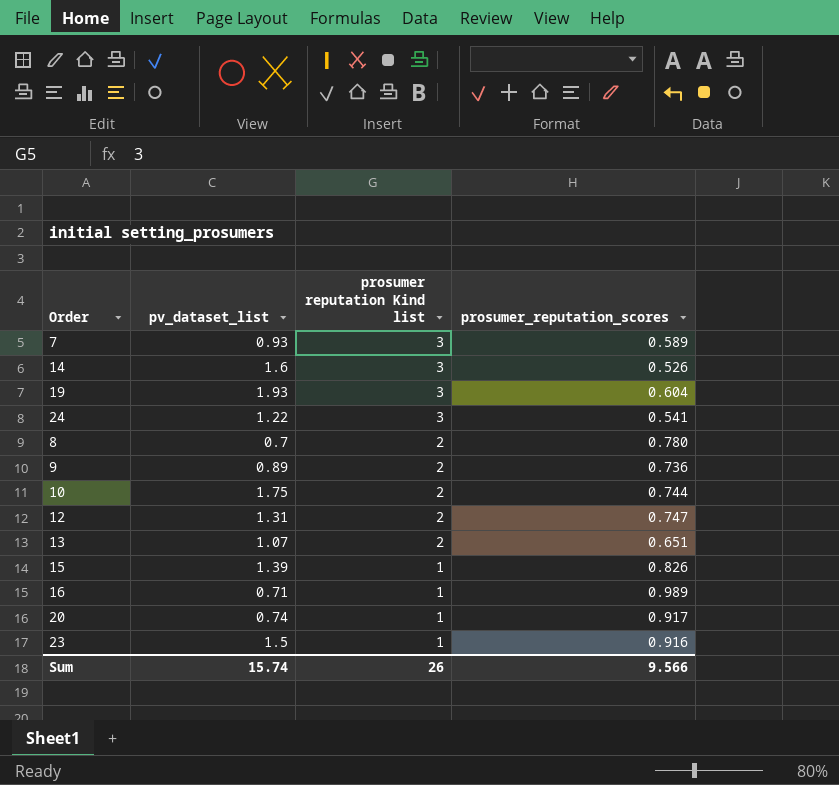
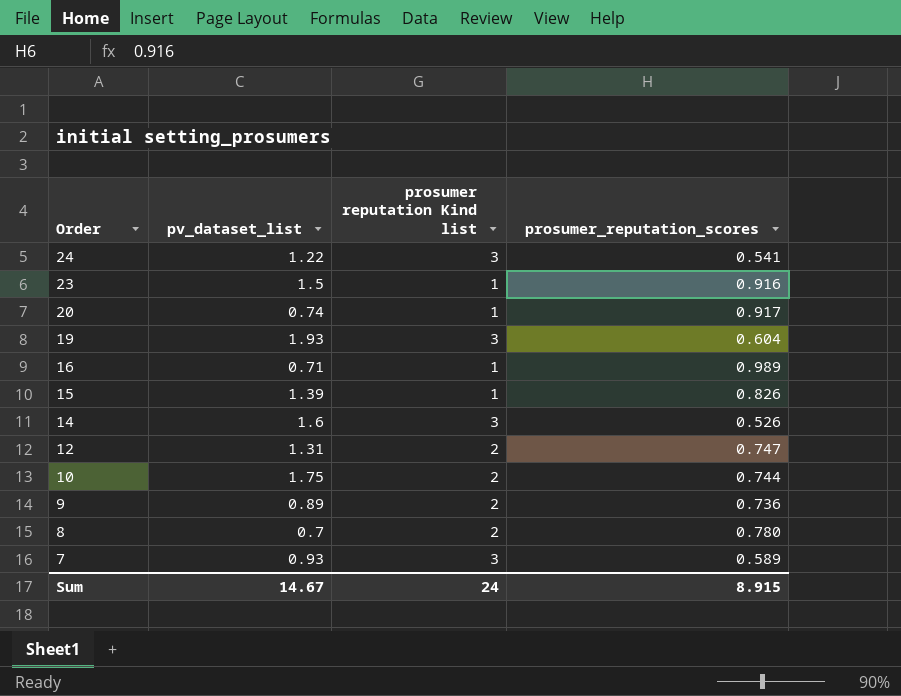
row order: prosumer reputation Kind list descending -> Order descending
row 13: 1.07 | 2 | 0.651 -> none
Sum | pv_dataset_list: 15.74 -> 14.67
Sum | prosumer reputation Kind list: 26 -> 24
Sum | prosumer_reputation_scores: 9.566 -> 8.915

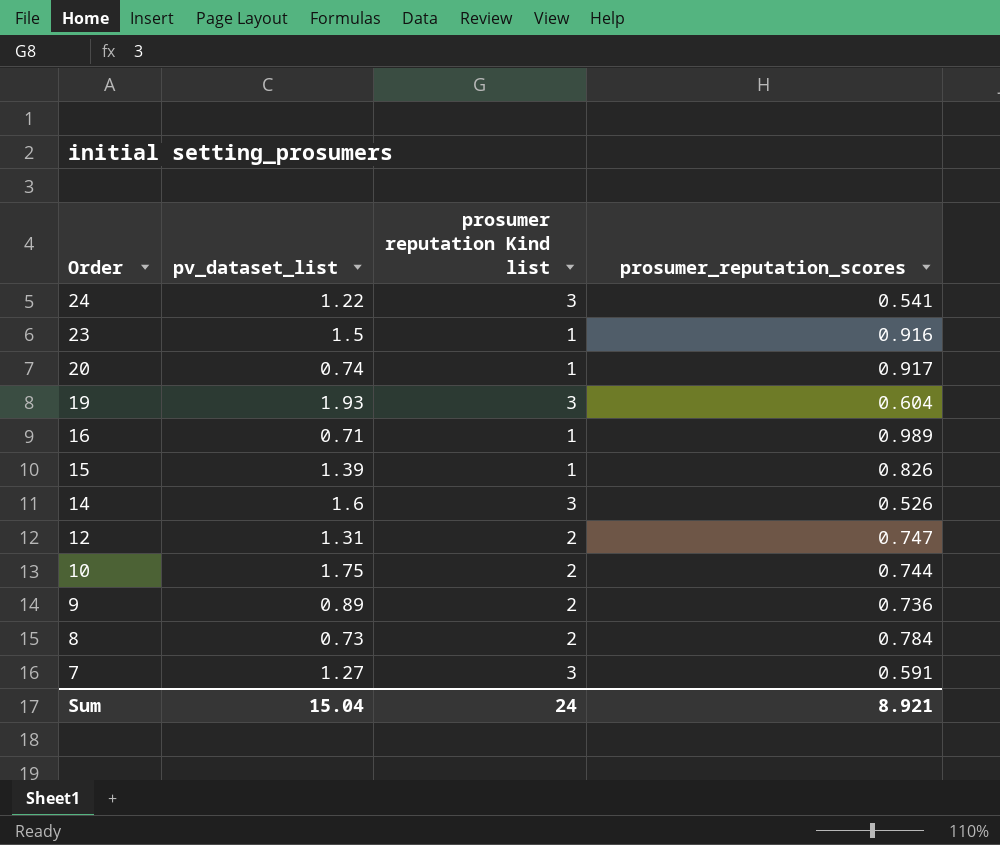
8 | pv_dataset_list: 0.7 -> 0.73
8 | prosumer_reputation_scores: 0.780 -> 0.784
7 | pv_dataset_list: 0.93 -> 1.27
7 | prosumer_reputation_scores: 0.589 -> 0.591
Sum | pv_dataset_list: 14.67 -> 15.04
Sum | prosumer_reputation_scores: 8.915 -> 8.921

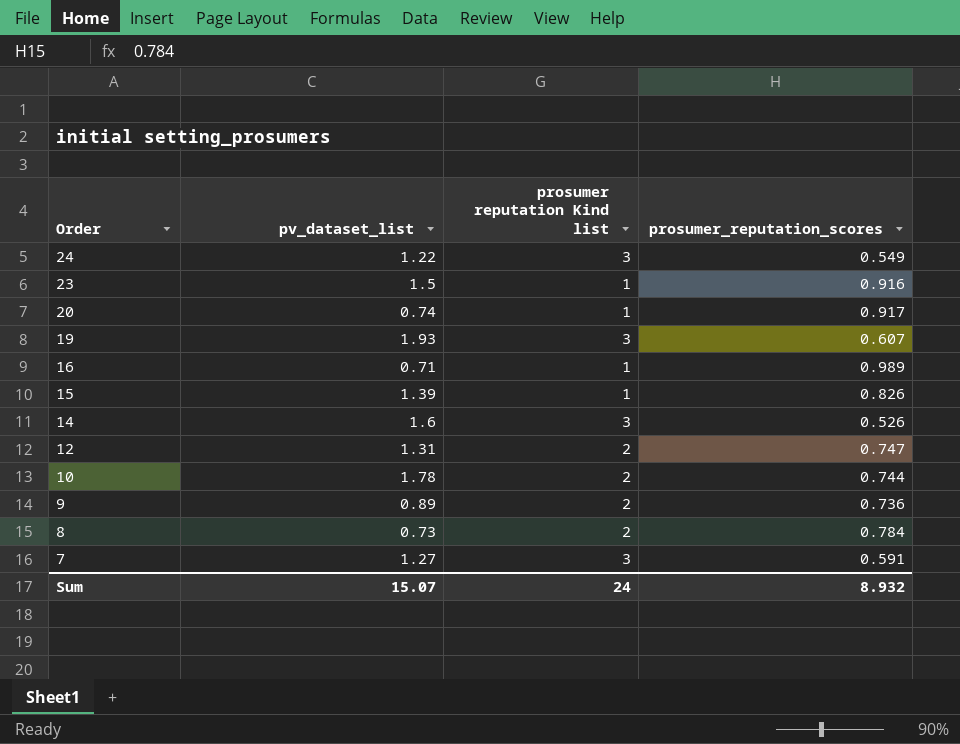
24 | prosumer_reputation_scores: 0.541 -> 0.549
19 | prosumer_reputation_scores: 0.604 -> 0.607
10 | pv_dataset_list: 1.75 -> 1.78
Sum | pv_dataset_list: 15.04 -> 15.07
Sum | prosumer_reputation_scores: 8.921 -> 8.932

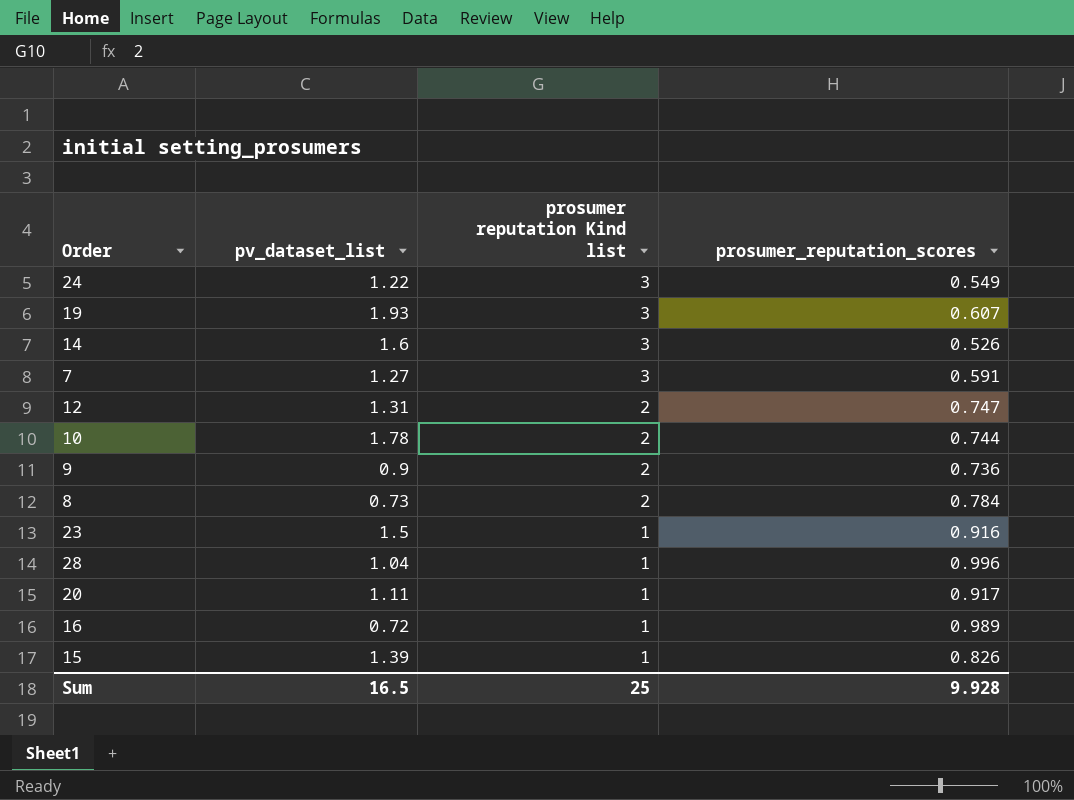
row order: Order descending -> prosumer reputation Kind list descending
9 | pv_dataset_list: 0.89 -> 0.9
row 28: none -> 1.04 | 1 | 0.996
20 | pv_dataset_list: 0.74 -> 1.11
16 | pv_dataset_list: 0.71 -> 0.72
Sum | pv_dataset_list: 15.07 -> 16.5
Sum | prosumer reputation Kind list: 24 -> 25
Sum | prosumer_reputation_scores: 8.932 -> 9.928

